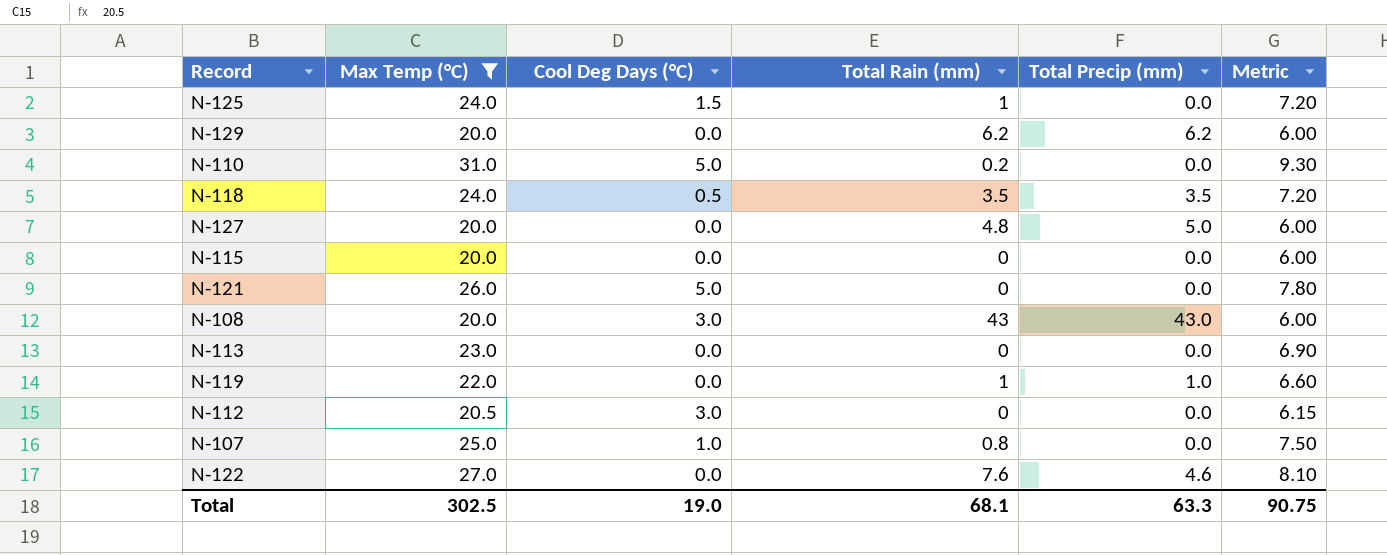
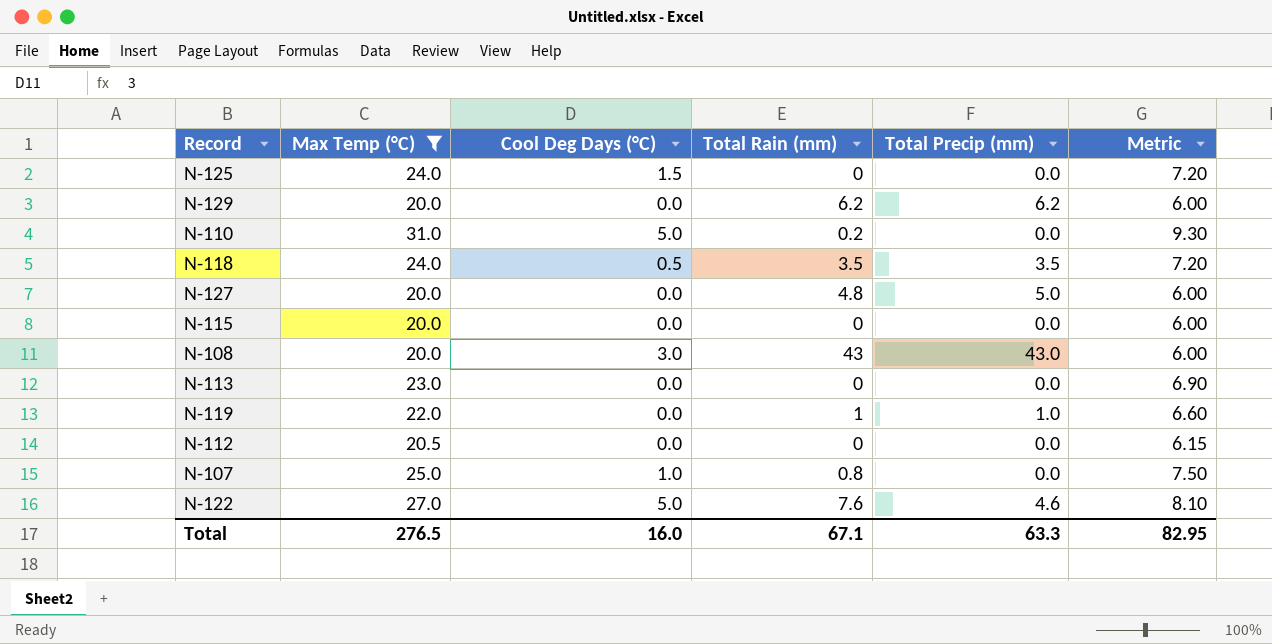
row N-121: 26.0 | 5.0 | 0 | 0.0 | 7.80 -> none
N-125 | Total Rain (mm): 1 -> 0
N-112 | Cool Deg Days (°C): 3.0 -> 0.0
N-122 | Cool Deg Days (°C): 0.0 -> 5.0
Total | Max Temp (°C): 302.5 -> 276.5
Total | Cool Deg Days (°C): 19.0 -> 16.0
Total | Total Rain (mm): 68.1 -> 67.1
Total | Metric: 90.75 -> 82.95

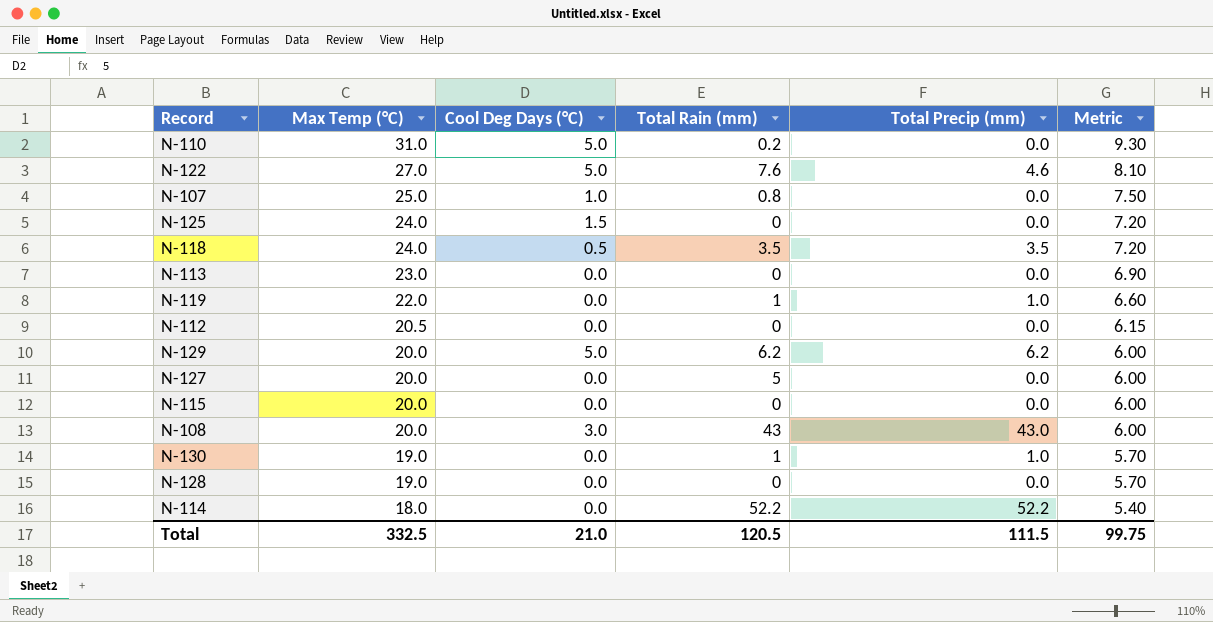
filter: Max Temp (°C) >= 20.0 -> none
row order: none -> Max Temp (°C) descending
N-129 | Cool Deg Days (°C): 0.0 -> 5.0
N-127 | Total Rain (mm): 4.8 -> 5
N-127 | Total Precip (mm): 5.0 -> 0.0
Total | Max Temp (°C): 276.5 -> 332.5
Total | Cool Deg Days (°C): 16.0 -> 21.0
Total | Total Rain (mm): 67.1 -> 120.5
Total | Total Precip (mm): 63.3 -> 111.5
Total | Metric: 82.95 -> 99.75

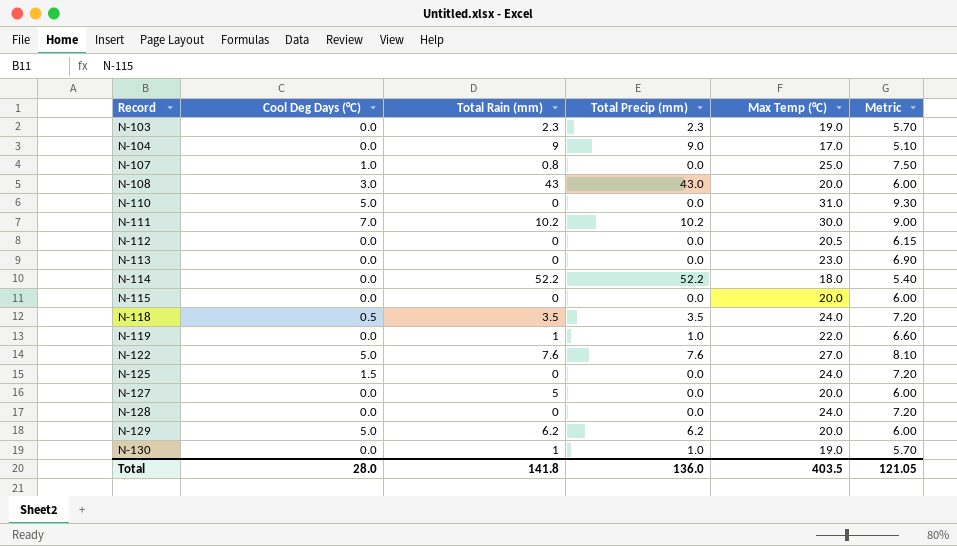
row order: Max Temp (°C) descending -> Record ascending
column Max Temp (°C) | position: 2 -> 5
row N-103: none -> 0.0 | 2.3 | 2.3 | 19.0 | 5.70
row N-104: none -> 0.0 | 9 | 9.0 | 17.0 | 5.10
N-110 | Total Rain (mm): 0.2 -> 0
row N-111: none -> 7.0 | 10.2 | 10.2 | 30.0 | 9.00
N-122 | Total Precip (mm): 4.6 -> 7.6
N-128 | Max Temp (°C): 19.0 -> 24.0
N-128 | Metric: 5.70 -> 7.20
Total | Cool Deg Days (°C): 21.0 -> 28.0
Total | Total Rain (mm): 120.5 -> 141.8
Total | Total Precip (mm): 111.5 -> 136.0
Total | Max Temp (°C): 332.5 -> 403.5
Total | Metric: 99.75 -> 121.05

